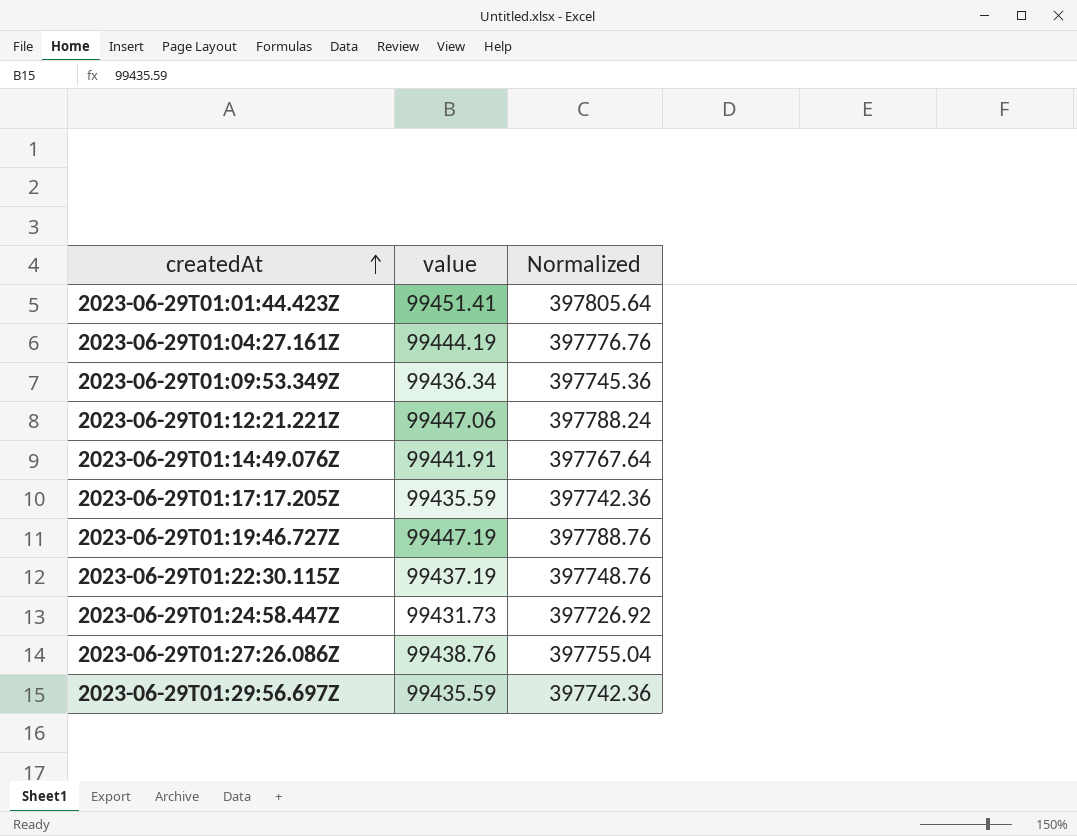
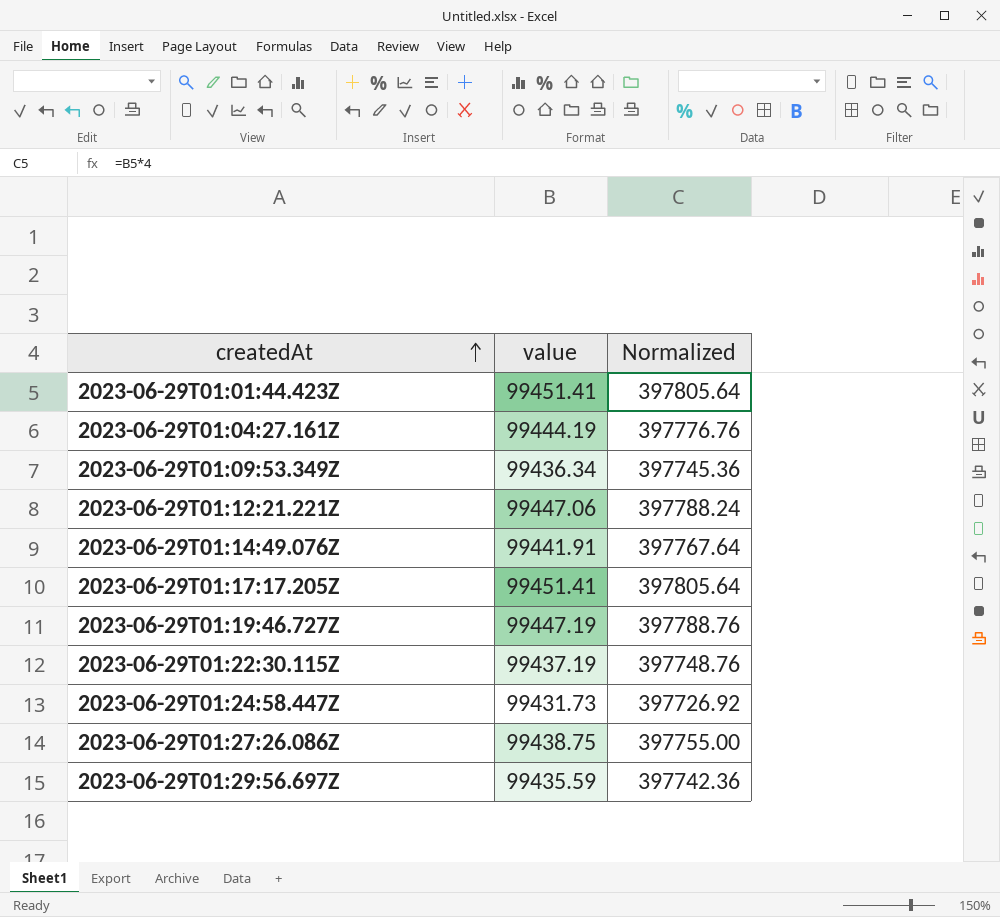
2023-06-29T01:17:17.205Z | value: 99435.59 -> 99451.41
2023-06-29T01:17:17.205Z | Normalized: 397742.36 -> 397805.64
2023-06-29T01:27:26.086Z | value: 99438.76 -> 99438.75
2023-06-29T01:27:26.086Z | Normalized: 397755.04 -> 397755.00

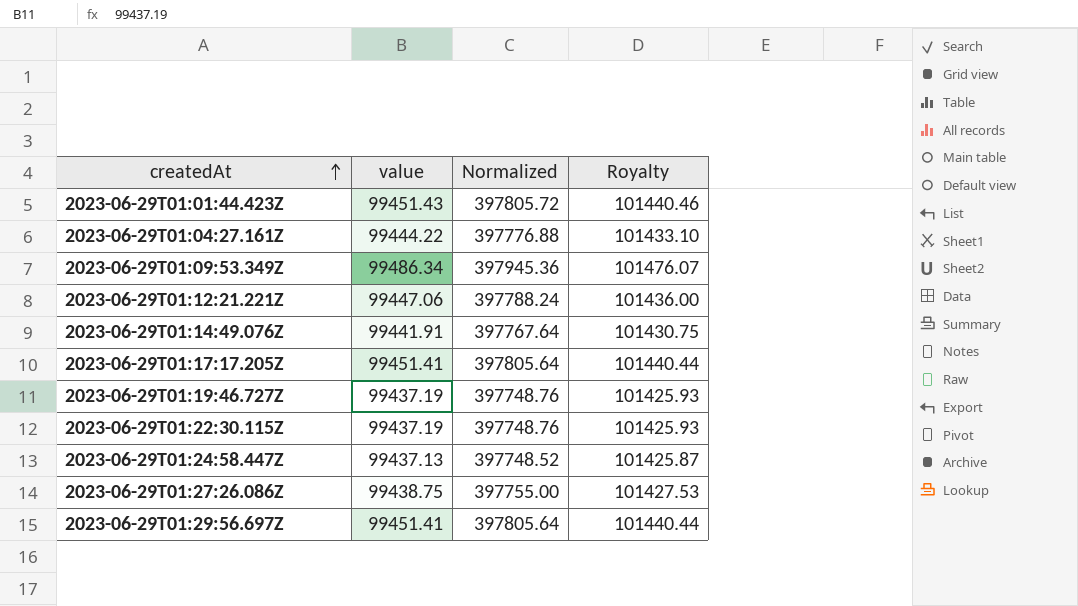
column Royalty | formula: none -> [value] * 1.02
2023-06-29T01:01:44.423Z | value: 99451.41 -> 99451.43
2023-06-29T01:01:44.423Z | Normalized: 397805.64 -> 397805.72
2023-06-29T01:04:27.161Z | value: 99444.19 -> 99444.22
2023-06-29T01:04:27.161Z | Normalized: 397776.76 -> 397776.88
2023-06-29T01:09:53.349Z | value: 99436.34 -> 99486.34
2023-06-29T01:09:53.349Z | Normalized: 397745.36 -> 397945.36
2023-06-29T01:19:46.727Z | value: 99447.19 -> 99437.19
2023-06-29T01:19:46.727Z | Normalized: 397788.76 -> 397748.76
2023-06-29T01:24:58.447Z | value: 99431.73 -> 99437.13
2023-06-29T01:24:58.447Z | Normalized: 397726.92 -> 397748.52
2023-06-29T01:29:56.697Z | value: 99435.59 -> 99451.41
2023-06-29T01:29:56.697Z | Normalized: 397742.36 -> 397805.64

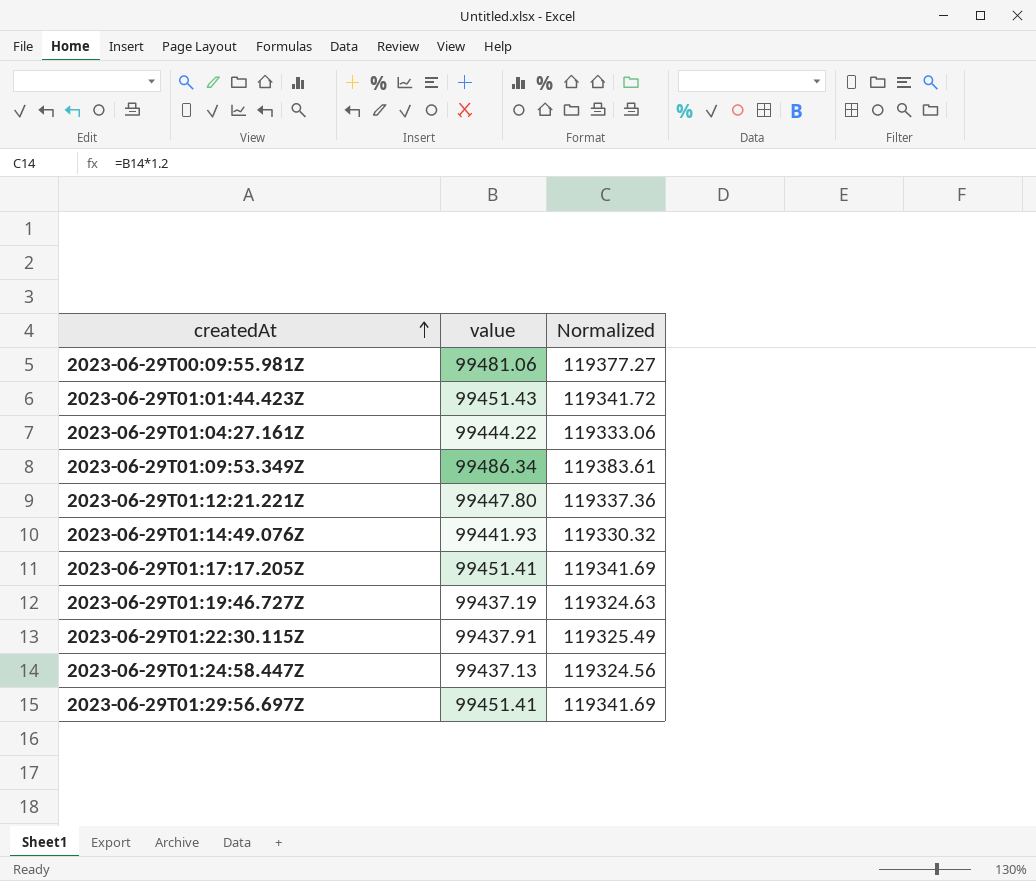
column Royalty | formula: [value] * 1.02 -> none
column Normalized | formula: [value] * 4 -> [value] * 1.2
row 2023-06-29T01:27:26.086Z: 99438.75 | 397755.00 | 101427.53 -> none
row 2023-06-29T00:09:55.981Z: none -> 99481.06 | 119377.27
2023-06-29T01:12:21.221Z | value: 99447.06 -> 99447.80
2023-06-29T01:14:49.076Z | value: 99441.91 -> 99441.93
2023-06-29T01:22:30.115Z | value: 99437.19 -> 99437.91

